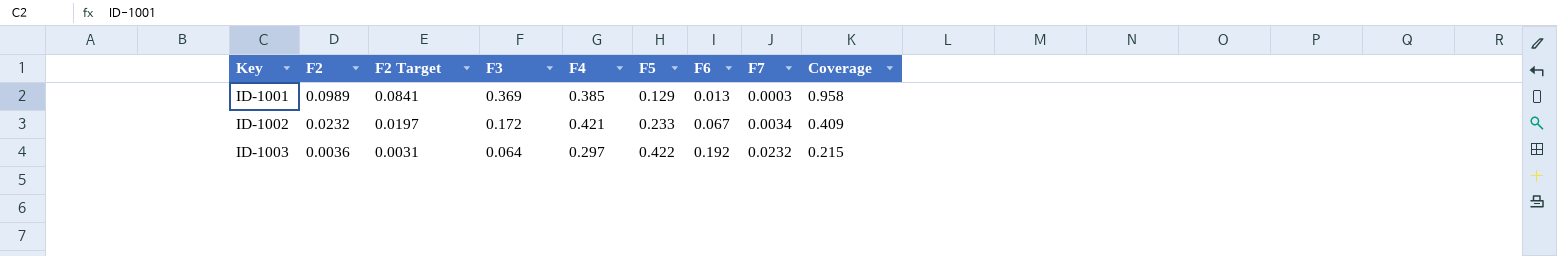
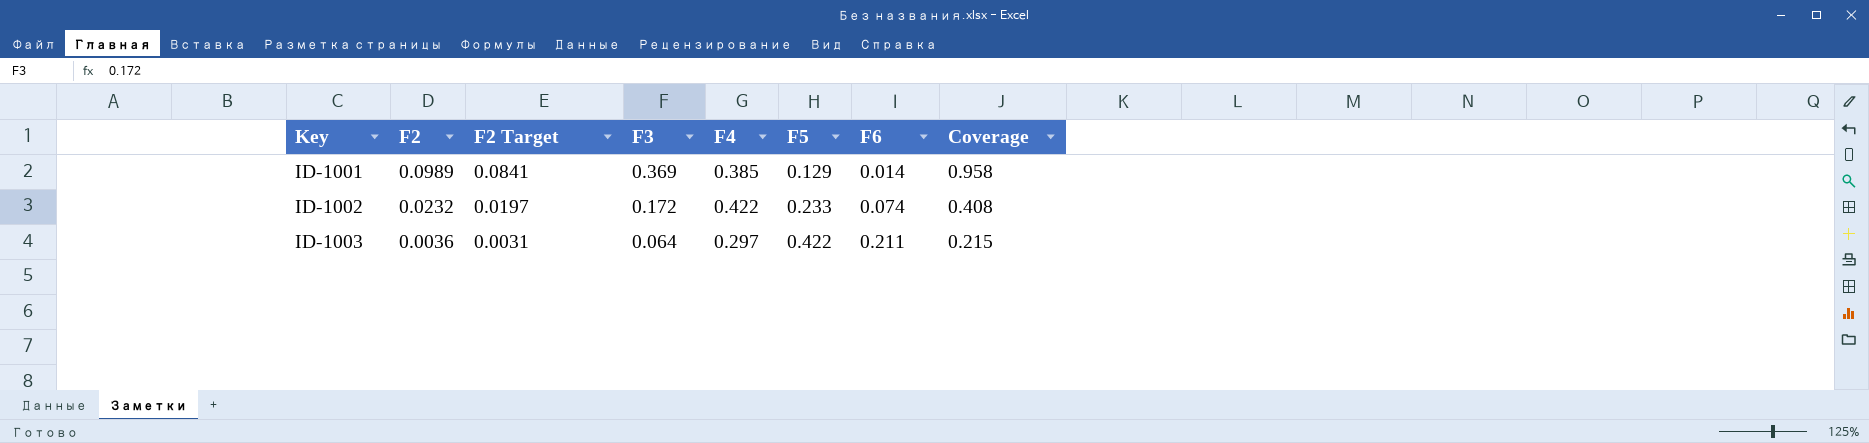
column F7 | position: 8 -> none
ID-1001 | F6: 0.013 -> 0.014
ID-1002 | F4: 0.421 -> 0.422
ID-1002 | F6: 0.067 -> 0.074
ID-1002 | Coverage: 0.409 -> 0.408
ID-1003 | F6: 0.192 -> 0.211

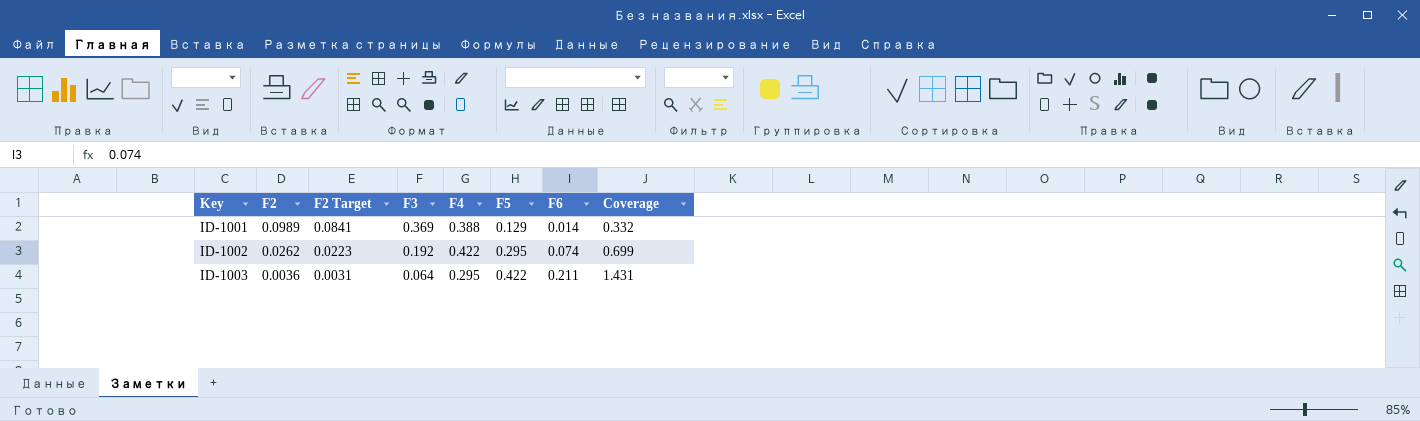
column Coverage | formula: [F3] / [F4] -> [F5] / [F4]
ID-1001 | F4: 0.385 -> 0.388
ID-1002 | F2: 0.0232 -> 0.0262
ID-1002 | F2 Target: 0.0197 -> 0.0223
ID-1002 | F3: 0.172 -> 0.192
ID-1002 | F5: 0.233 -> 0.295
ID-1003 | F4: 0.297 -> 0.295

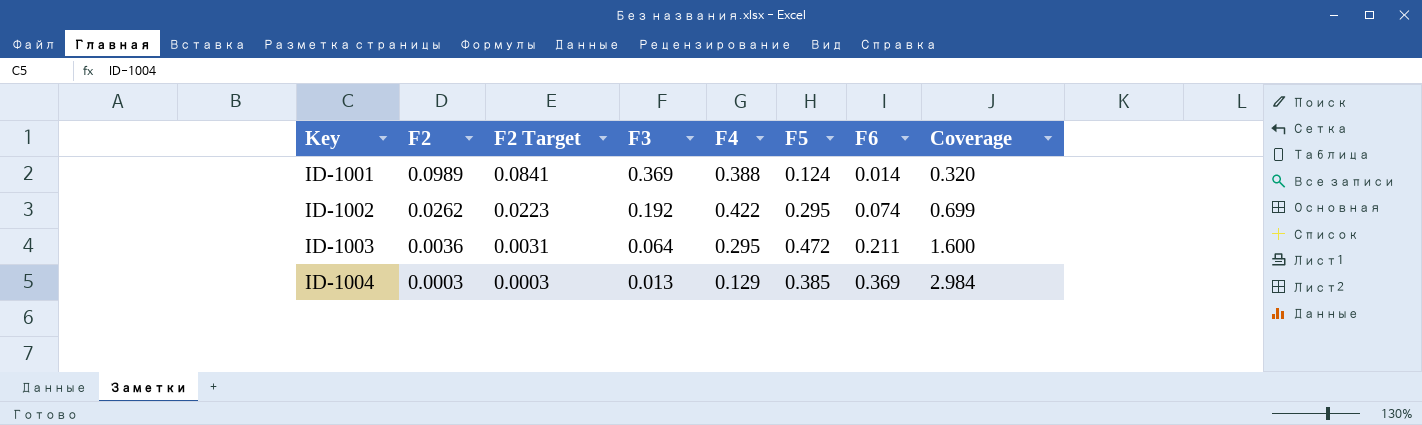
ID-1001 | F5: 0.129 -> 0.124
ID-1001 | Coverage: 0.332 -> 0.320
ID-1003 | F5: 0.422 -> 0.472
ID-1003 | Coverage: 1.431 -> 1.600
row ID-1004: none -> 0.0003 | 0.0003 | 0.013 | 0.129 | 0.385 | 0.369 | 2.984

